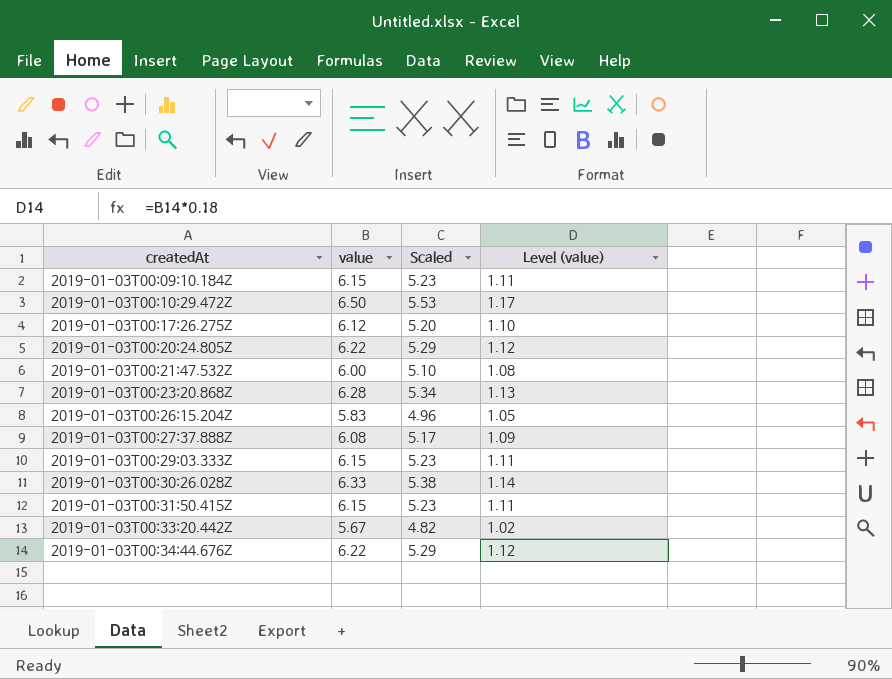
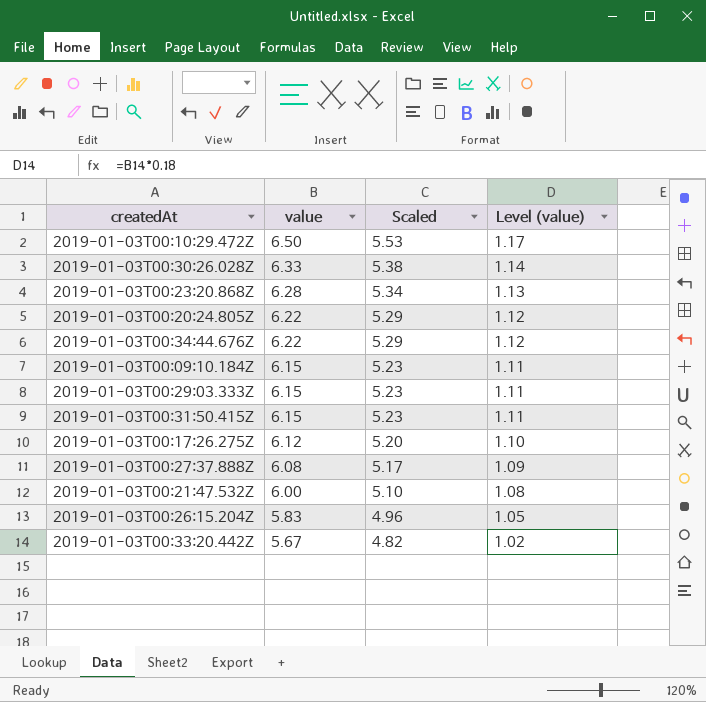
row order: createdAt ascending -> value descending

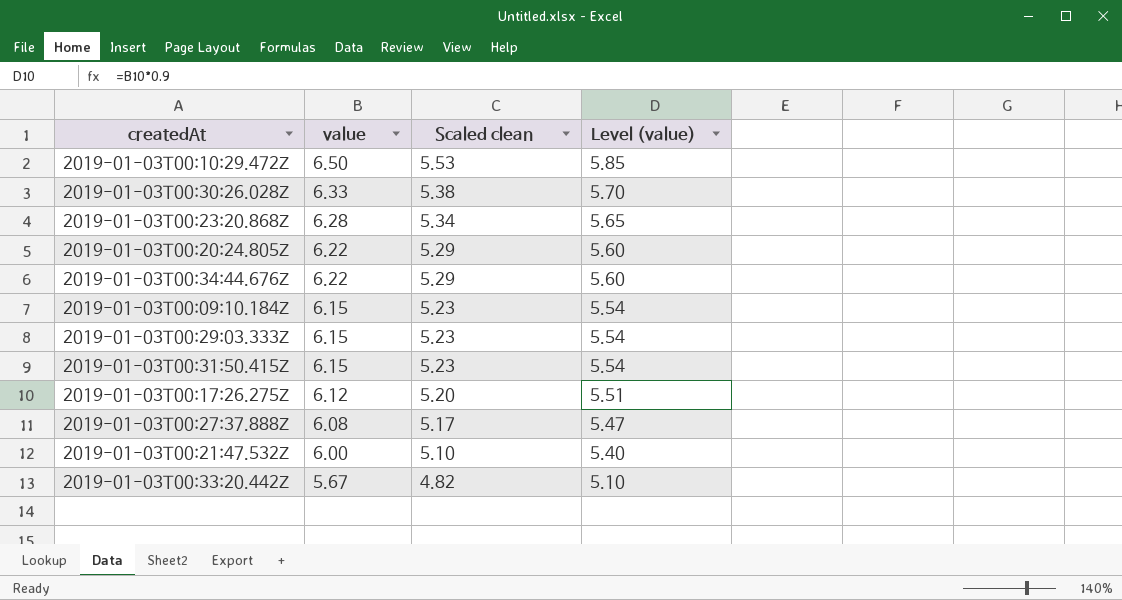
column name: Scaled -> Scaled clean
column Level (value) | formula: [value] * 0.18 -> [value] * 0.9
row 2019-01-03T00:26:15.204Z: 5.83 | 4.96 | 1.05 -> none

